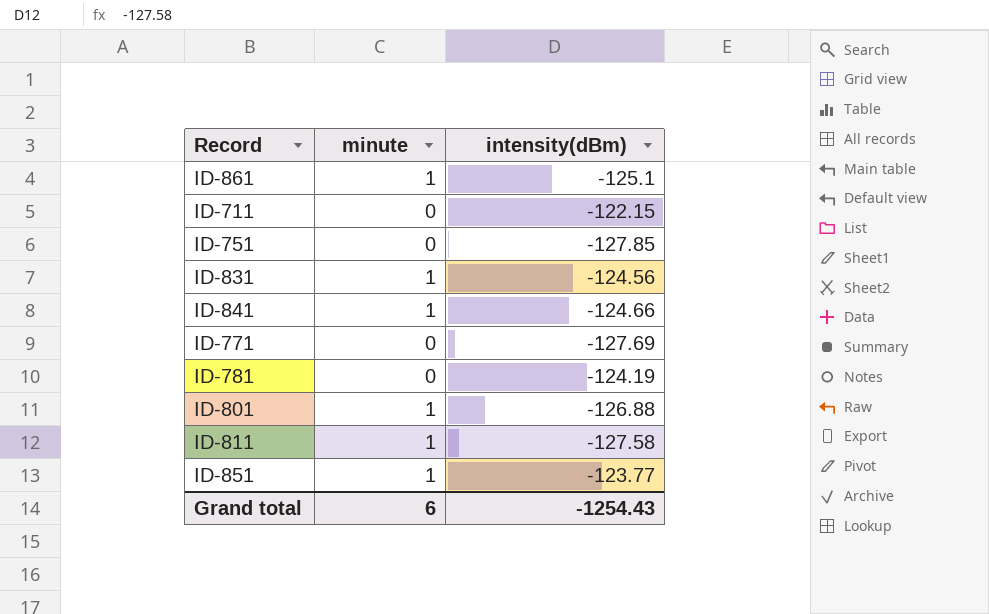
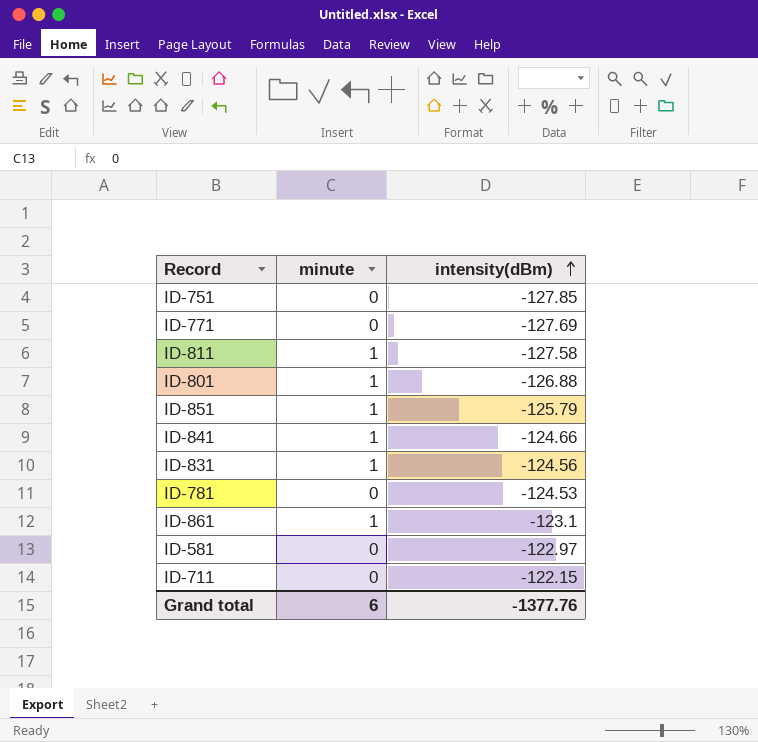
row order: none -> intensity(dBm) ascending
ID-851 | intensity(dBm): -123.77 -> -125.79
ID-781 | intensity(dBm): -124.19 -> -124.53
ID-861 | intensity(dBm): -125.1 -> -123.1
row ID-581: none -> 0 | -122.97
Grand total | intensity(dBm): -1254.43 -> -1377.76

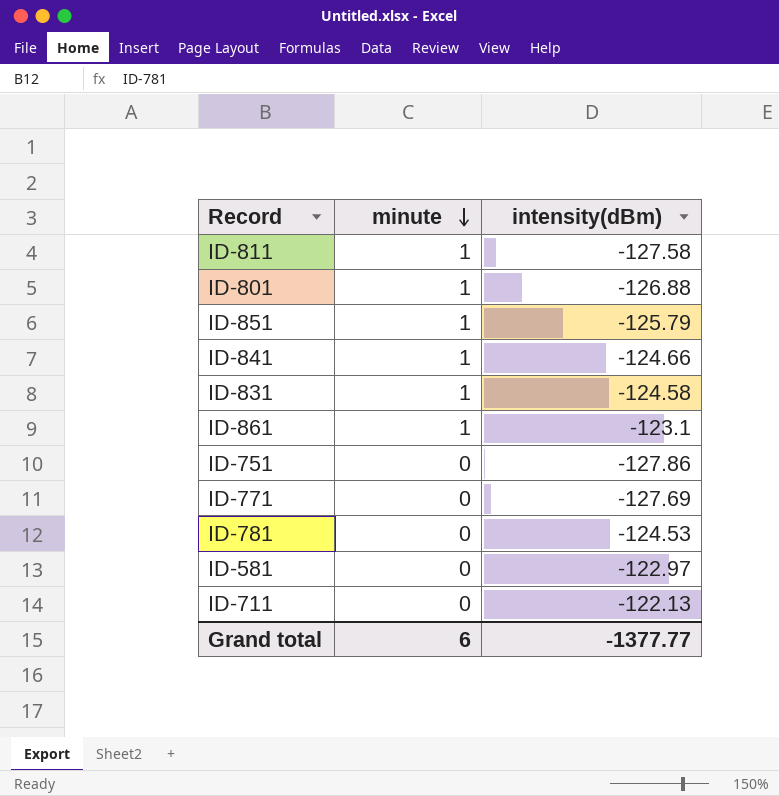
row order: intensity(dBm) ascending -> minute descending
ID-831 | intensity(dBm): -124.56 -> -124.58
ID-751 | intensity(dBm): -127.85 -> -127.86
ID-711 | intensity(dBm): -122.15 -> -122.13
Grand total | intensity(dBm): -1377.76 -> -1377.77

